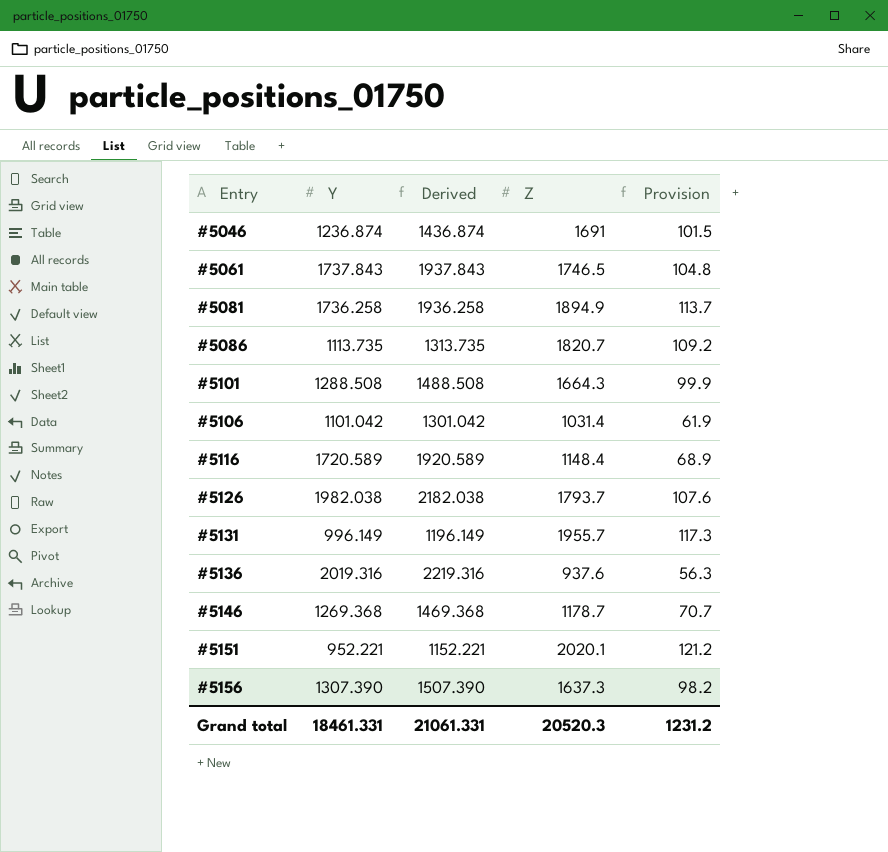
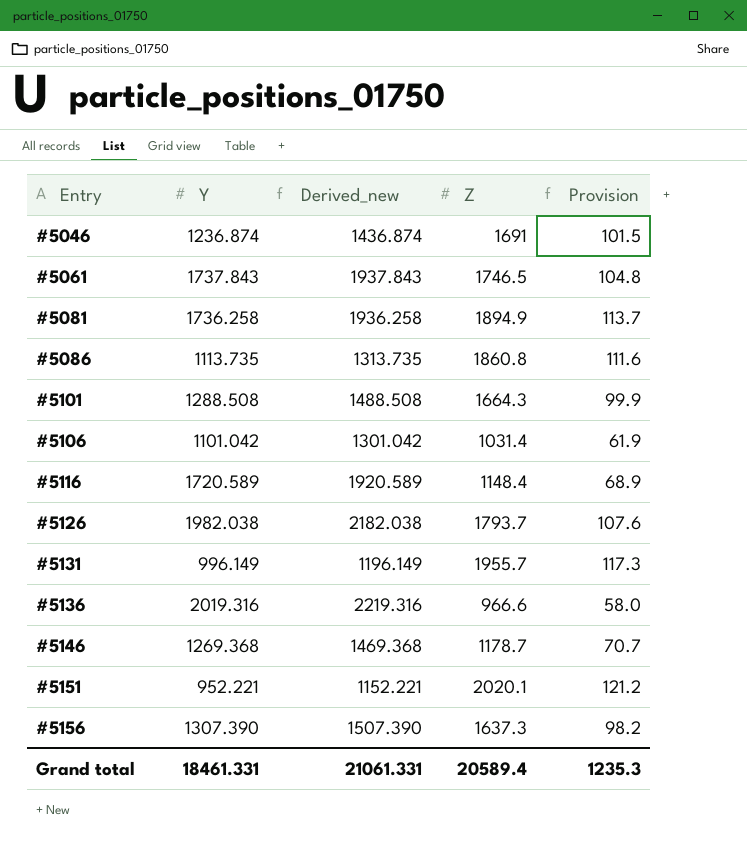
column name: Derived -> Derived_new
#5086 | Z: 1820.7 -> 1860.8
#5086 | Provision: 109.2 -> 111.6
#5136 | Z: 937.6 -> 966.6
#5136 | Provision: 56.3 -> 58.0
Grand total | Z: 20520.3 -> 20589.4
Grand total | Provision: 1231.2 -> 1235.3

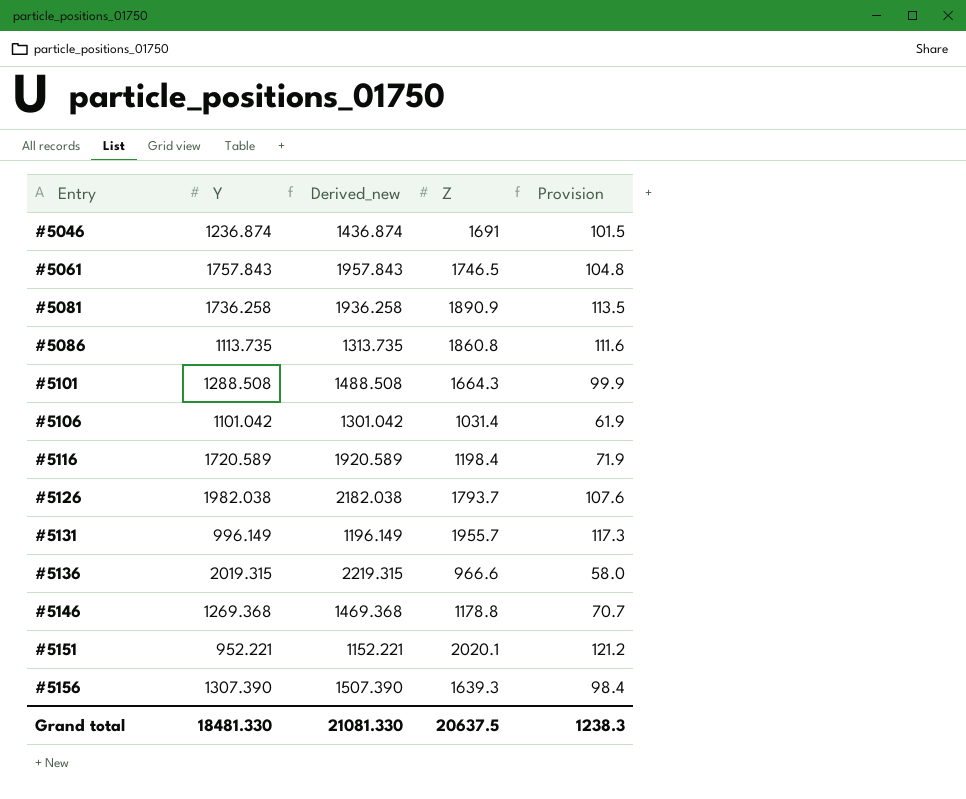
#5061 | Y: 1737.843 -> 1757.843
#5061 | Derived_new: 1937.843 -> 1957.843
#5081 | Z: 1894.9 -> 1890.9
#5081 | Provision: 113.7 -> 113.5
#5116 | Z: 1148.4 -> 1198.4
#5116 | Provision: 68.9 -> 71.9
#5136 | Y: 2019.316 -> 2019.315
#5136 | Derived_new: 2219.316 -> 2219.315
#5146 | Z: 1178.7 -> 1178.8
#5156 | Z: 1637.3 -> 1639.3
#5156 | Provision: 98.2 -> 98.4
Grand total | Y: 18461.331 -> 18481.330
Grand total | Derived_new: 21061.331 -> 21081.330
Grand total | Z: 20589.4 -> 20637.5
Grand total | Provision: 1235.3 -> 1238.3

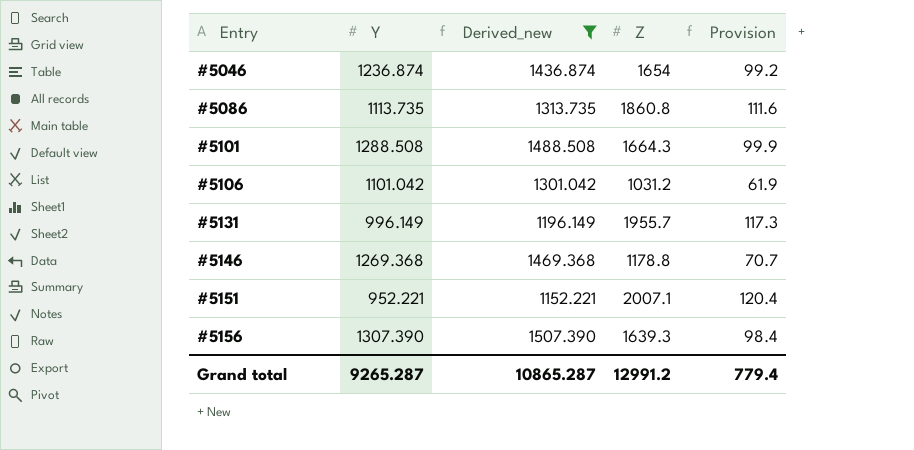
filter: none -> Derived_new <= 1507.390
#5046 | Z: 1691 -> 1654
#5046 | Provision: 101.5 -> 99.2
#5106 | Z: 1031.4 -> 1031.2
#5151 | Z: 2020.1 -> 2007.1
#5151 | Provision: 121.2 -> 120.4
Grand total | Y: 18481.330 -> 9265.287
Grand total | Derived_new: 21081.330 -> 10865.287
Grand total | Z: 20637.5 -> 12991.2
Grand total | Provision: 1238.3 -> 779.4

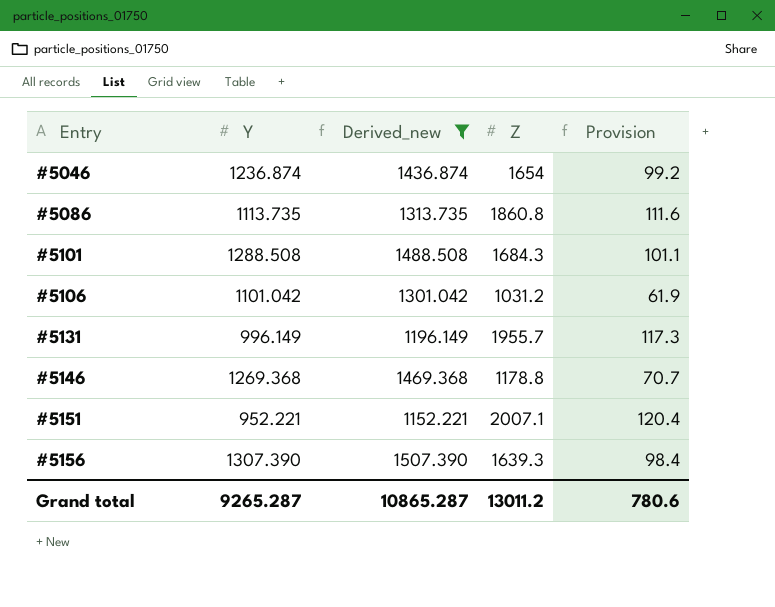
#5101 | Z: 1664.3 -> 1684.3
#5101 | Provision: 99.9 -> 101.1
Grand total | Z: 12991.2 -> 13011.2
Grand total | Provision: 779.4 -> 780.6

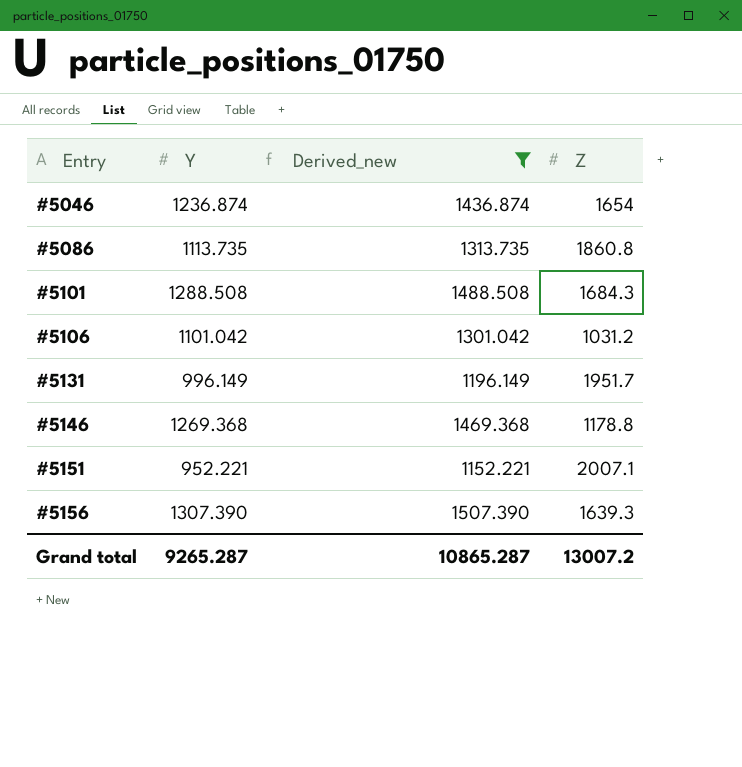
column Provision | formula: [Z] * 0.06 -> none
#5131 | Z: 1955.7 -> 1951.7
Grand total | Z: 13011.2 -> 13007.2

